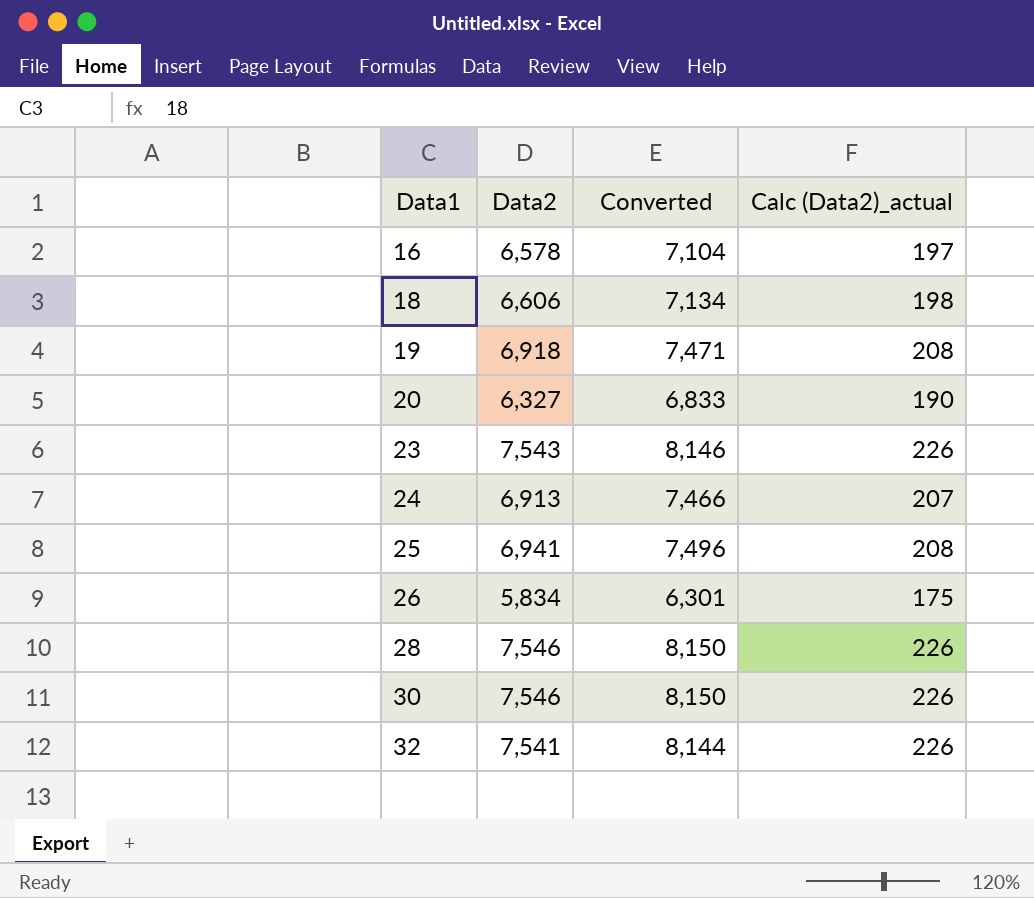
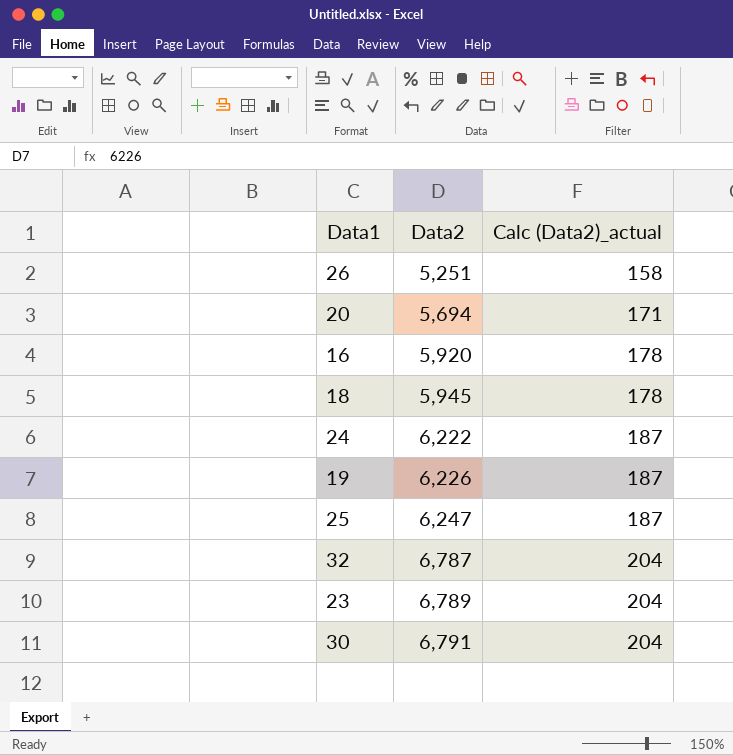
row order: Data1 ascending -> Data2 ascending
column Converted | formula: [Data2] * 1.08 -> none
row 28: 7,546 | 8,150 | 226 -> none
26 | Data2: 5,834 -> 5,251
26 | Calc (Data2)_actual: 175 -> 158
20 | Data2: 6,327 -> 5,694
20 | Calc (Data2)_actual: 190 -> 171
16 | Data2: 6,578 -> 5,920
16 | Calc (Data2)_actual: 197 -> 178
18 | Data2: 6,606 -> 5,945
18 | Calc (Data2)_actual: 198 -> 178
24 | Data2: 6,913 -> 6,222
24 | Calc (Data2)_actual: 207 -> 187
19 | Data2: 6,918 -> 6,226
19 | Calc (Data2)_actual: 208 -> 187
25 | Data2: 6,941 -> 6,247
25 | Calc (Data2)_actual: 208 -> 187
32 | Data2: 7,541 -> 6,787
32 | Calc (Data2)_actual: 226 -> 204
23 | Data2: 7,543 -> 6,789
23 | Calc (Data2)_actual: 226 -> 204
30 | Data2: 7,546 -> 6,791
30 | Calc (Data2)_actual: 226 -> 204

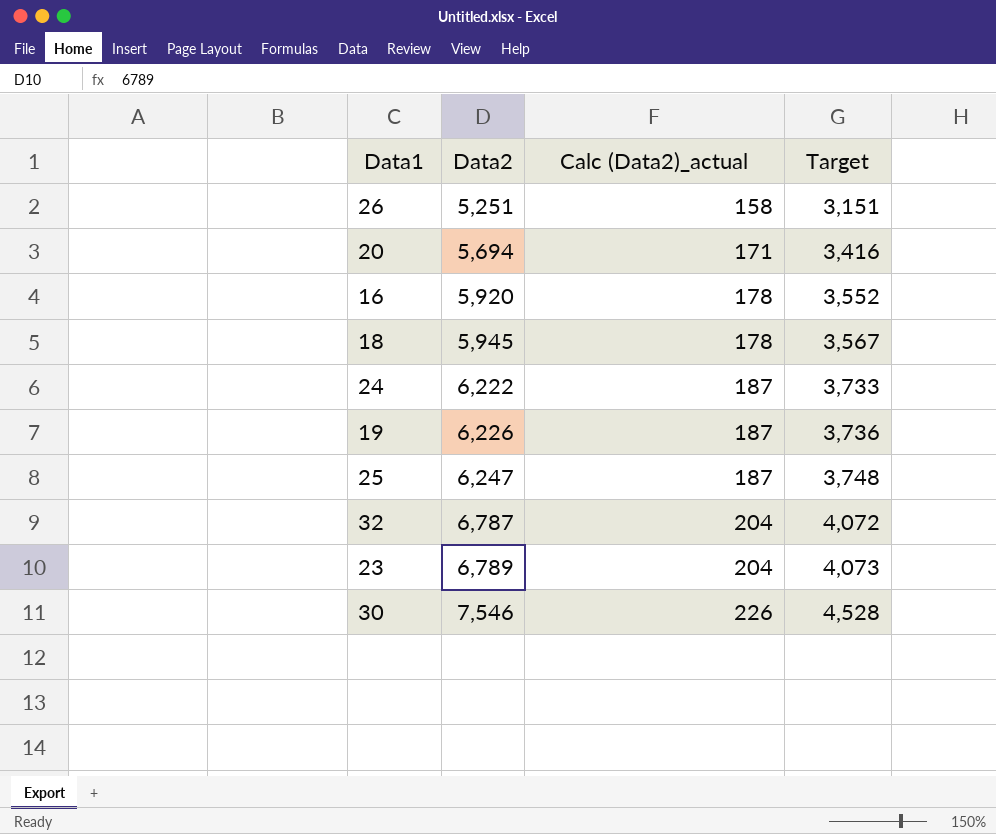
column Target | formula: none -> [Data2] * 0.6
30 | Data2: 6,791 -> 7,546
30 | Calc (Data2)_actual: 204 -> 226

